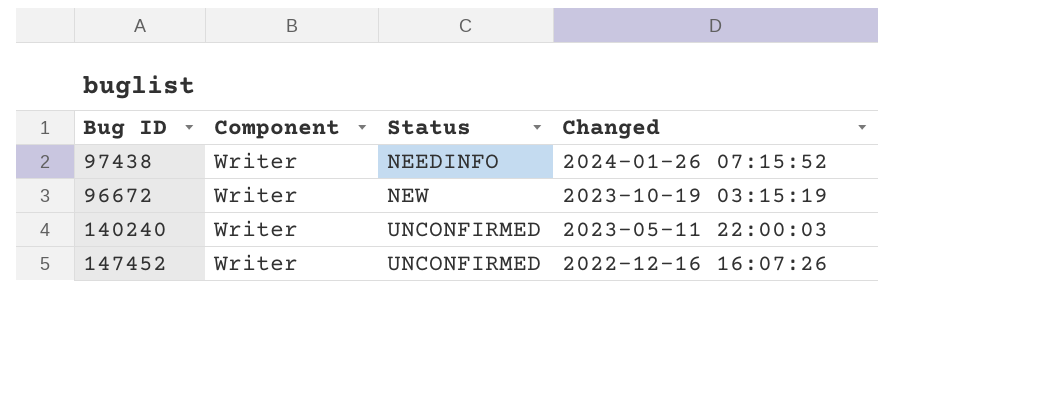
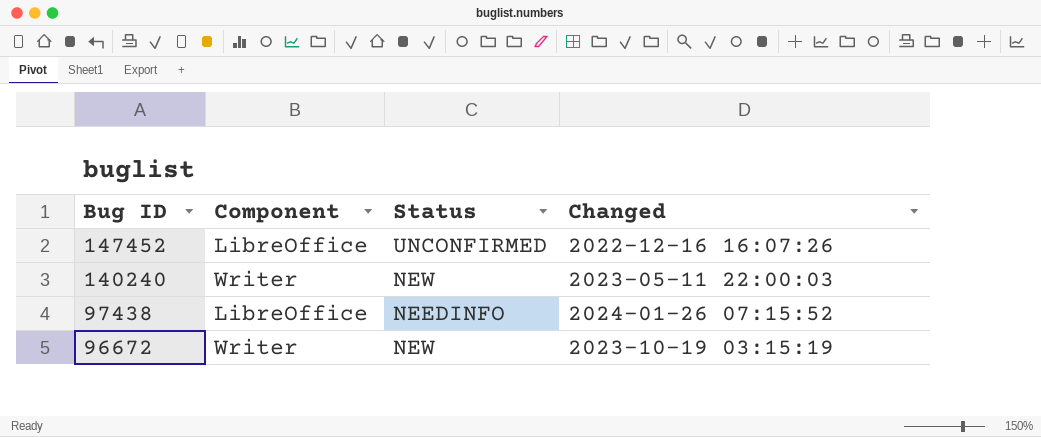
row order: Status ascending -> Bug ID descending
147452 | Component: Writer -> LibreOffice
140240 | Status: UNCONFIRMED -> NEW
97438 | Component: Writer -> LibreOffice

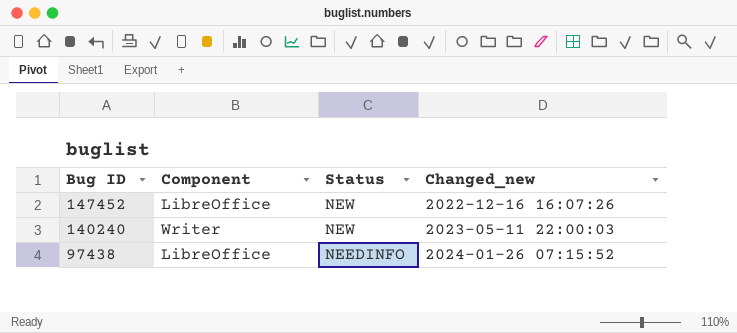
column name: Changed -> Changed_new
row 96672: Writer | NEW | 2023-10-19 03:15:19 -> none
147452 | Status: UNCONFIRMED -> NEW

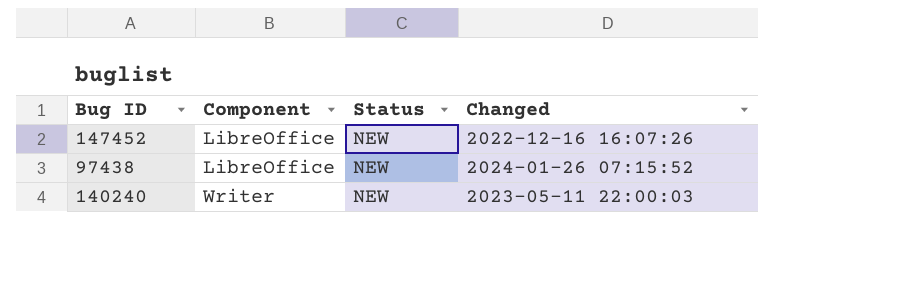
row order: Bug ID descending -> Component ascending
column name: Changed_new -> Changed
97438 | Status: NEEDINFO -> NEW

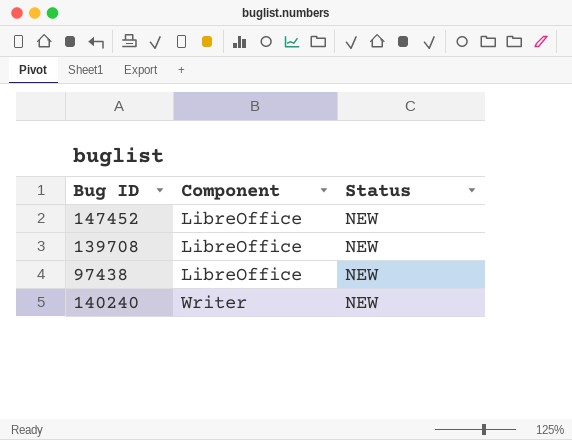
column Changed | position: 4 -> none
row 139708: none -> LibreOffice | NEW

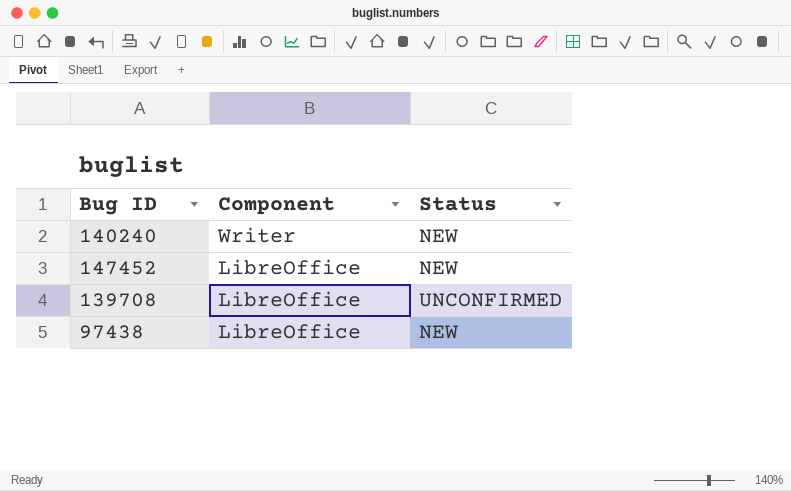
row order: Component ascending -> Component descending
139708 | Status: NEW -> UNCONFIRMED

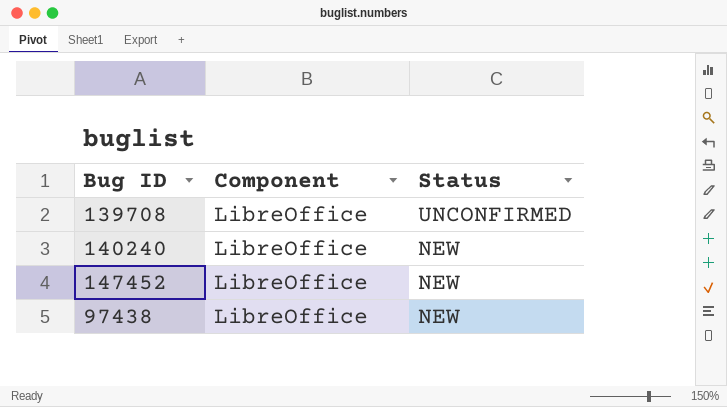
row order: Component descending -> Status descending
140240 | Component: Writer -> LibreOffice

